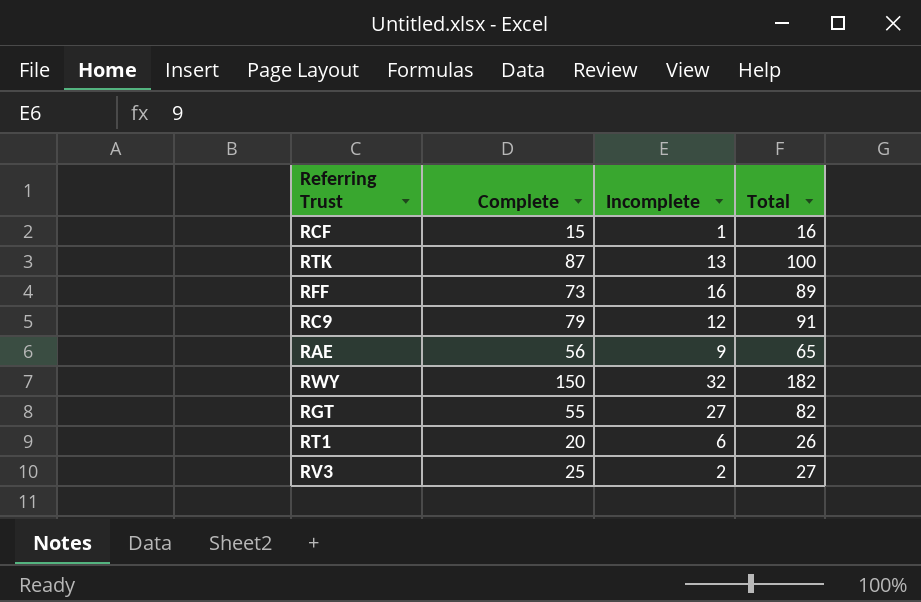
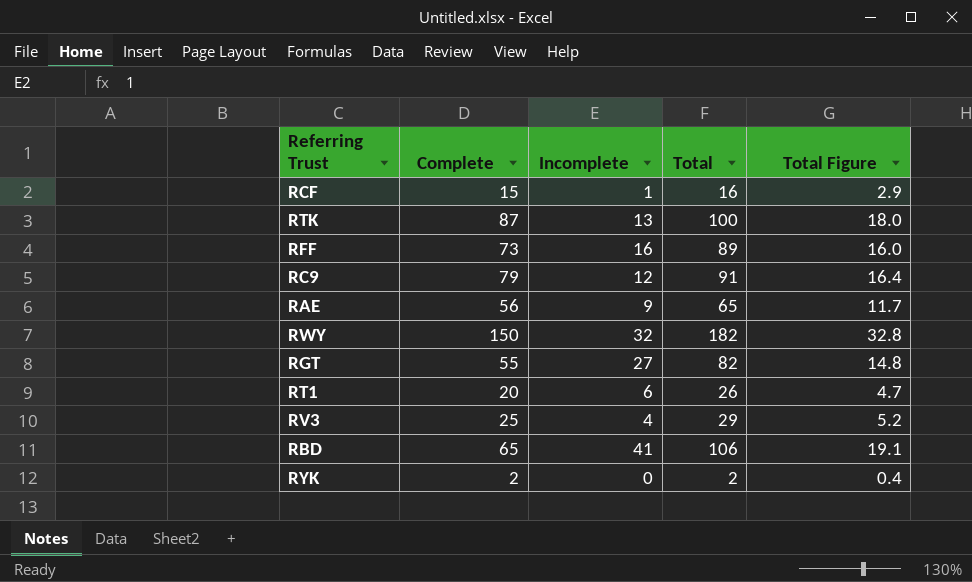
column Total Figure | formula: none -> [Total] * 0.18
RV3 | Incomplete: 2 -> 4
RV3 | Total: 27 -> 29
row RBD: none -> 65 | 41 | 106 | 19.1
row RYK: none -> 2 | 0 | 2 | 0.4

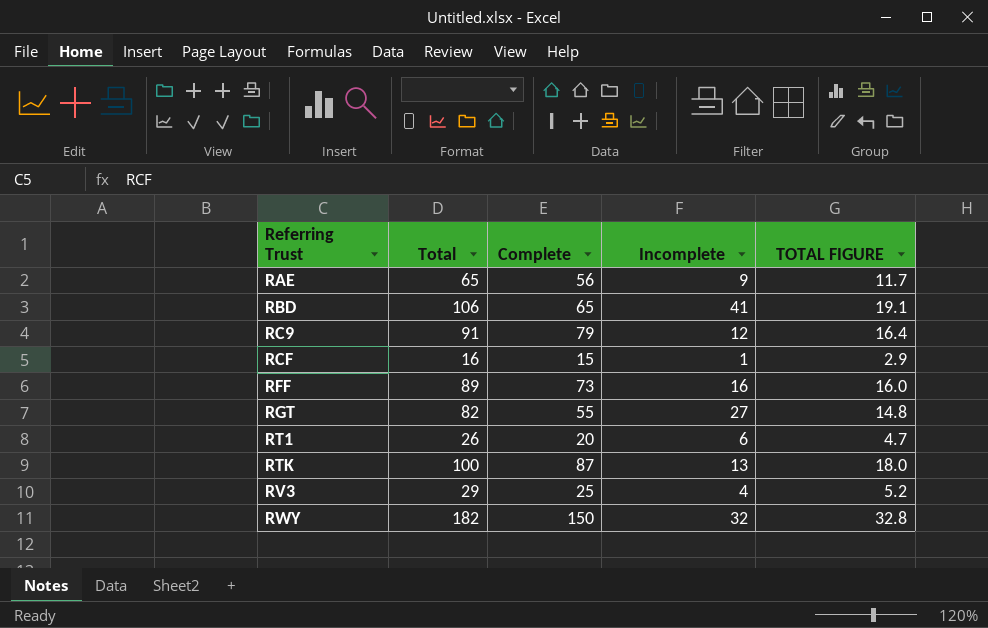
row order: none -> Referring Trust ascending
column Total | position: 4 -> 2
column name: Total Figure -> TOTAL FIGURE
row RYK: 2 | 0 | 2 | 0.4 -> none

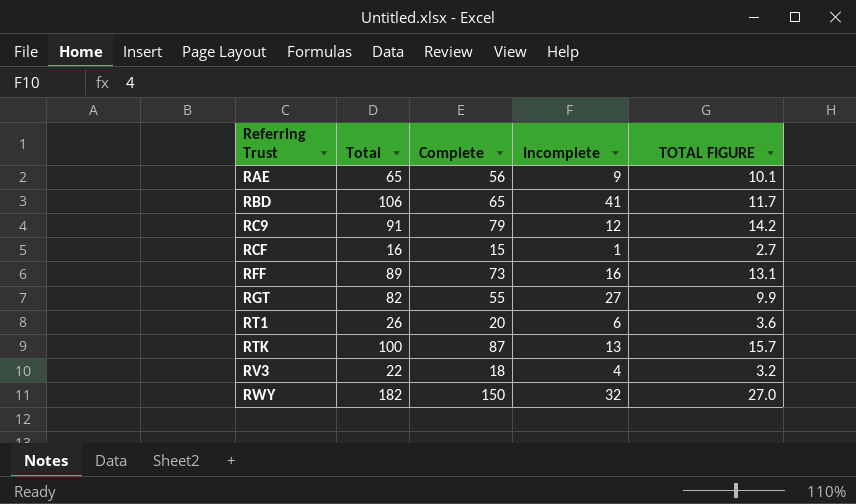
column TOTAL FIGURE | formula: [Total] * 0.18 -> [Complete] * 0.18
RV3 | Total: 29 -> 22
RV3 | Complete: 25 -> 18

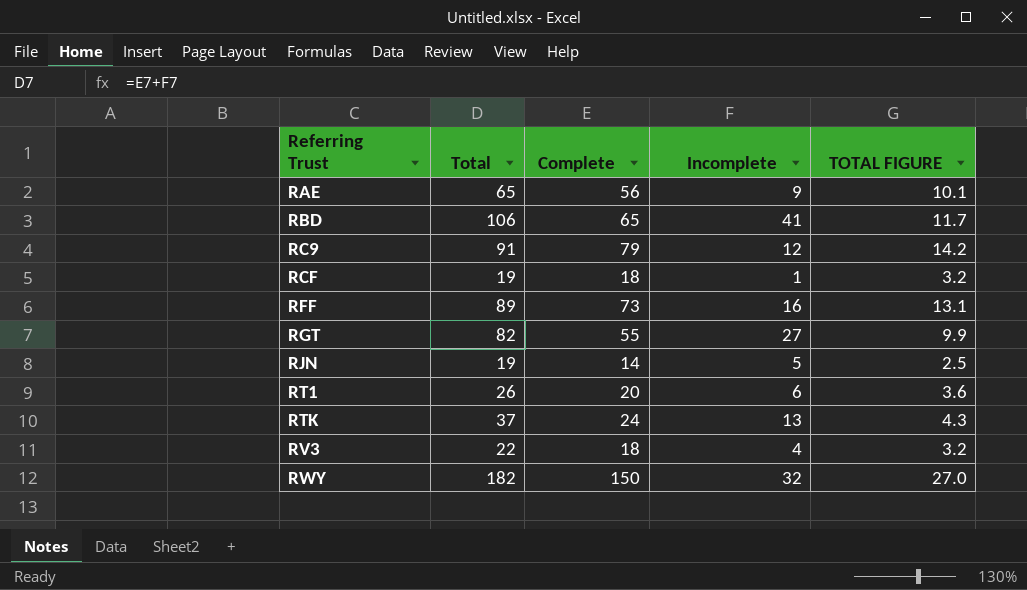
RCF | Total: 16 -> 19
RCF | Complete: 15 -> 18
RCF | TOTAL FIGURE: 2.7 -> 3.2
row RJN: none -> 19 | 14 | 5 | 2.5
RTK | Total: 100 -> 37
RTK | Complete: 87 -> 24
RTK | TOTAL FIGURE: 15.7 -> 4.3

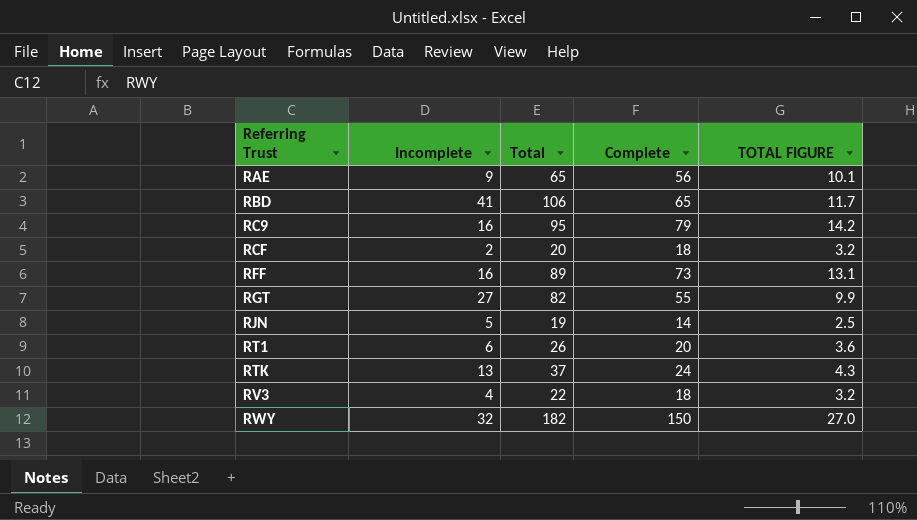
column Incomplete | position: 4 -> 2
RC9 | Incomplete: 12 -> 16
RC9 | Total: 91 -> 95
RCF | Incomplete: 1 -> 2
RCF | Total: 19 -> 20

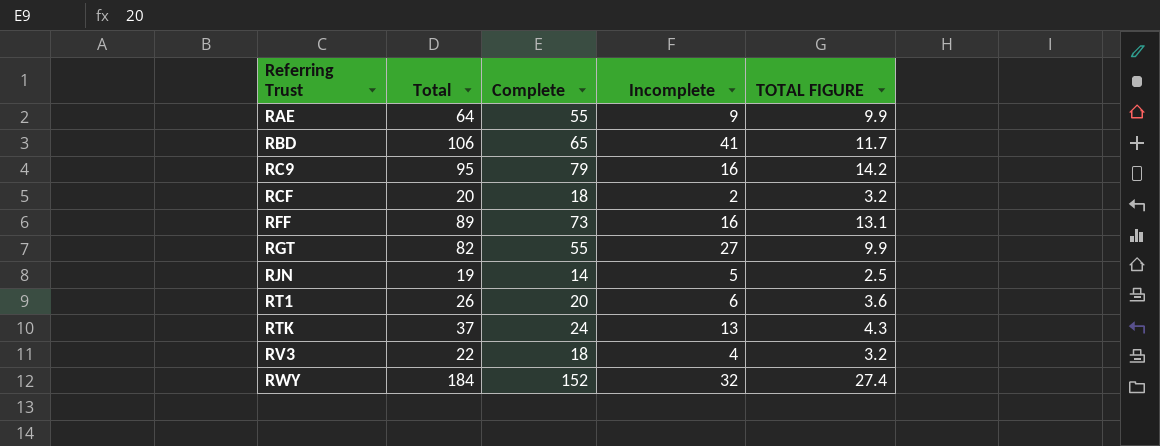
column Incomplete | position: 2 -> 4
RAE | Total: 65 -> 64
RAE | Complete: 56 -> 55
RAE | TOTAL FIGURE: 10.1 -> 9.9
RWY | Total: 182 -> 184
RWY | Complete: 150 -> 152
RWY | TOTAL FIGURE: 27.0 -> 27.4

